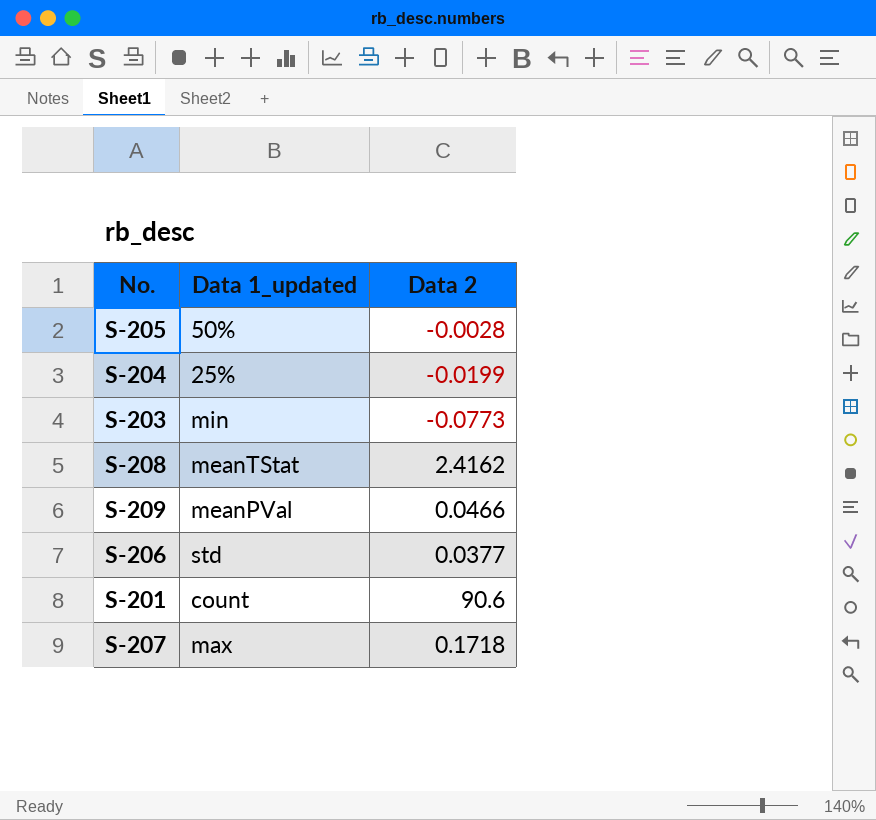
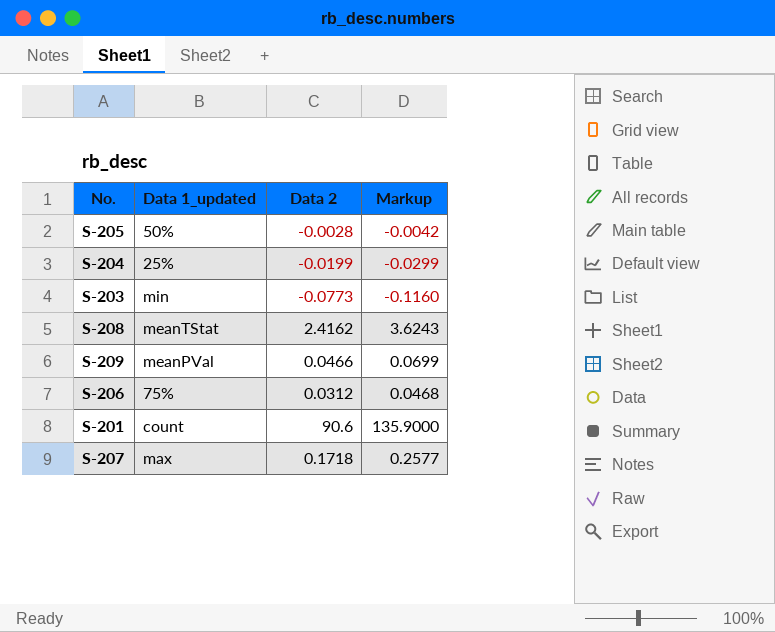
column Markup | formula: none -> [Data 2] * 1.5
S-206 | Data 1_updated: std -> 75%
S-206 | Data 2: 0.0377 -> 0.0312

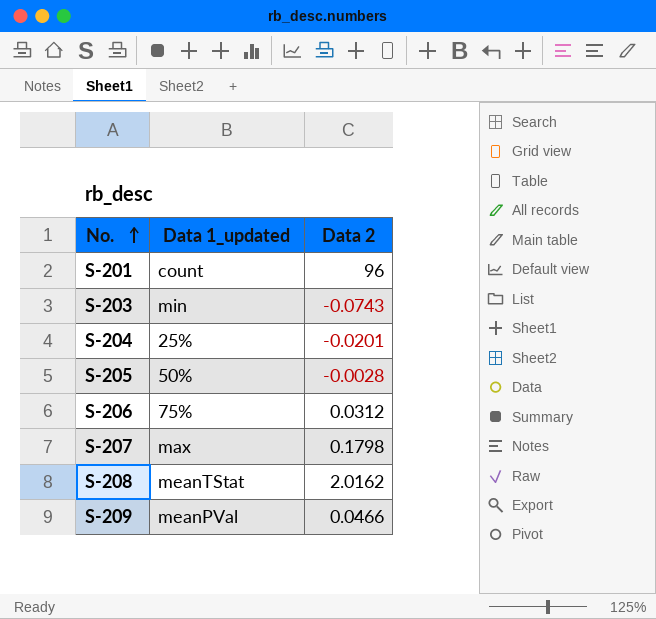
row order: none -> No. ascending
column Markup | formula: [Data 2] * 1.5 -> none
S-201 | Data 2: 90.6 -> 96
S-203 | Data 2: -0.0773 -> -0.0743
S-204 | Data 2: -0.0199 -> -0.0201
S-207 | Data 2: 0.1718 -> 0.1798
S-208 | Data 2: 2.4162 -> 2.0162

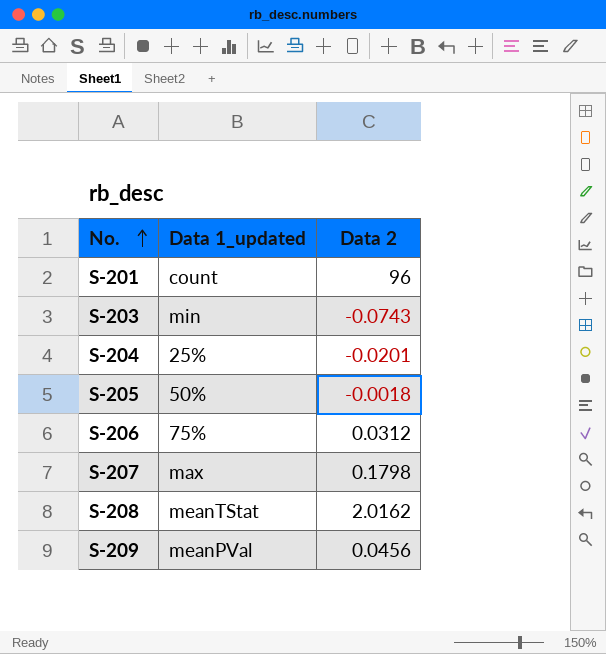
S-205 | Data 2: -0.0028 -> -0.0018
S-209 | Data 2: 0.0466 -> 0.0456

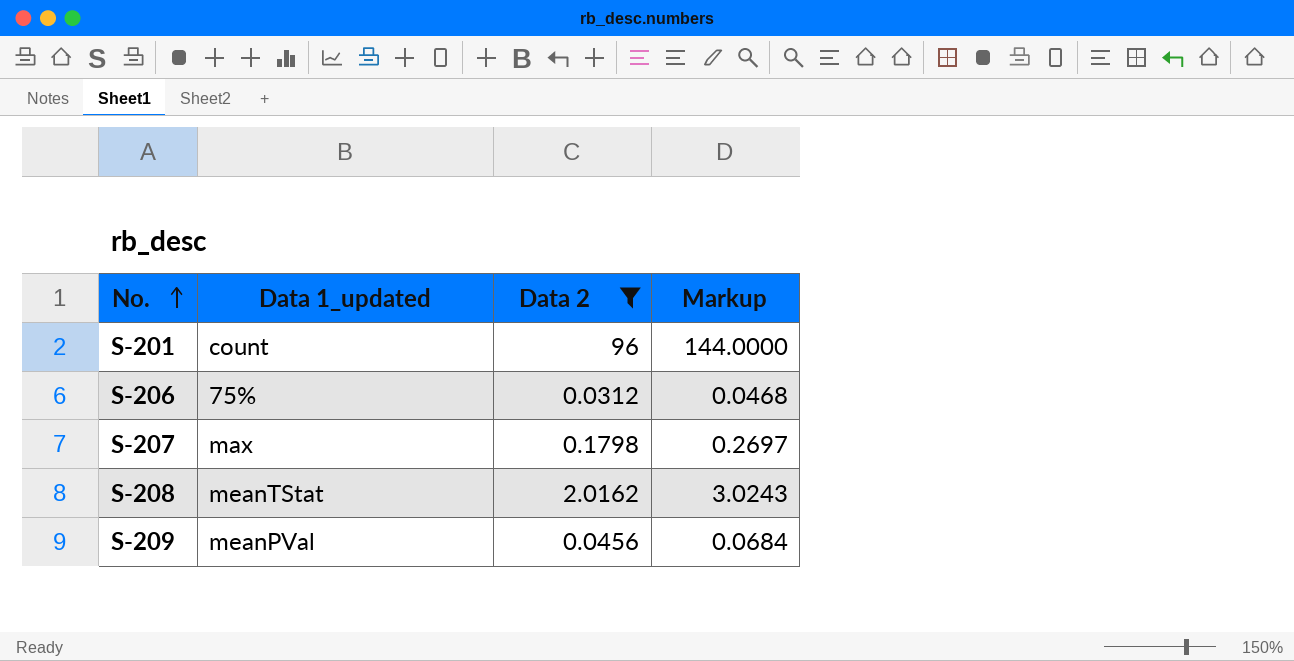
filter: none -> Data 2 >= 0.0312
column Markup | formula: none -> [Data 2] * 1.5

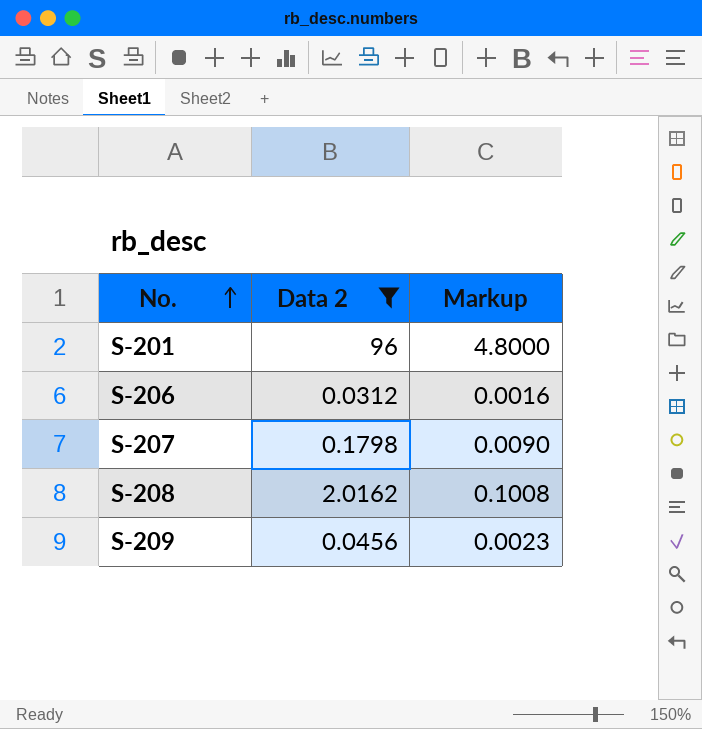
column Data 1_updated | position: 2 -> none
column Markup | formula: [Data 2] * 1.5 -> [Data 2] * 0.05

